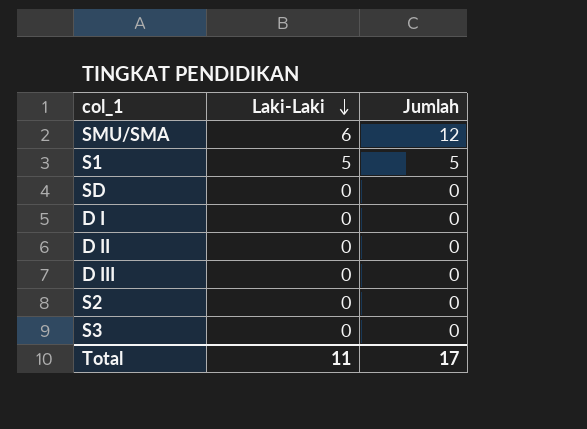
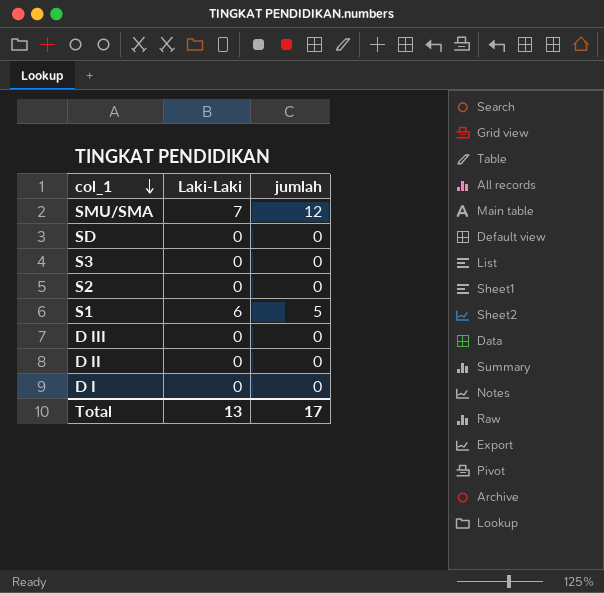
row order: Laki-Laki descending -> col_1 descending
column name: Jumlah -> jumlah
SMU/SMA | Laki-Laki: 6 -> 7
S1 | Laki-Laki: 5 -> 6
Total | Laki-Laki: 11 -> 13

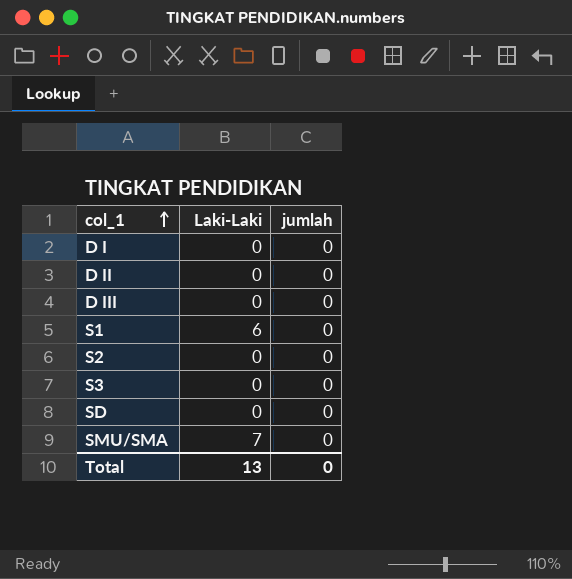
row order: col_1 descending -> col_1 ascending
S1 | jumlah: 5 -> 0
SMU/SMA | jumlah: 12 -> 0
Total | jumlah: 17 -> 0

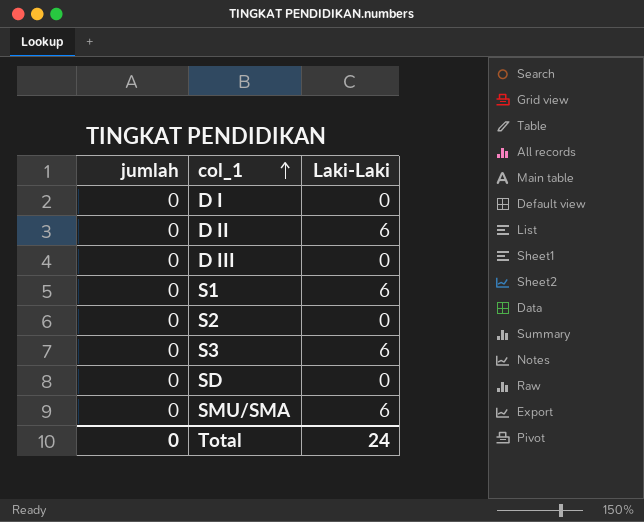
column jumlah | position: 3 -> 1
D II | Laki-Laki: 0 -> 6
S3 | Laki-Laki: 0 -> 6
SMU/SMA | Laki-Laki: 7 -> 6
Total | Laki-Laki: 13 -> 24

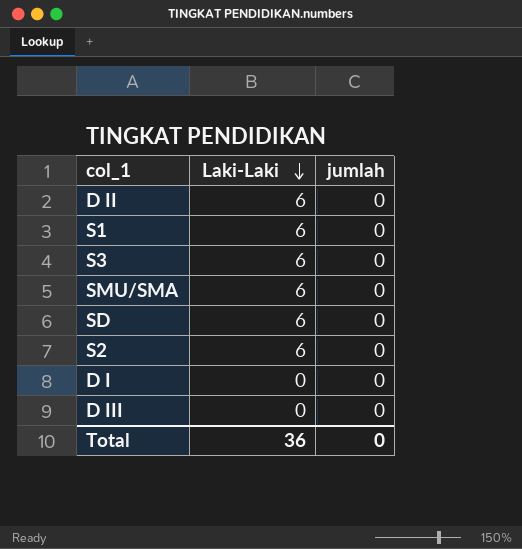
row order: col_1 ascending -> Laki-Laki descending
column jumlah | position: 1 -> 3
SD | Laki-Laki: 0 -> 6
S2 | Laki-Laki: 0 -> 6
Total | Laki-Laki: 24 -> 36

